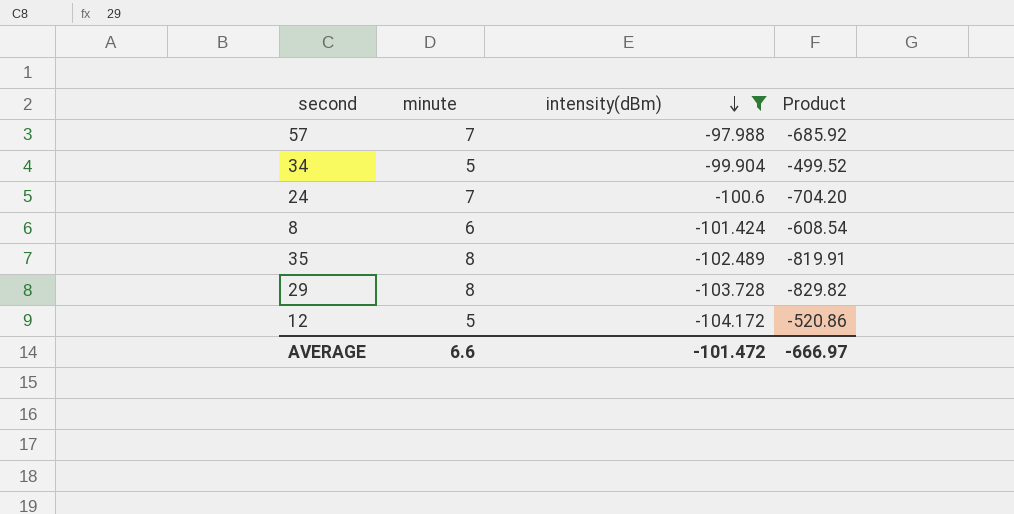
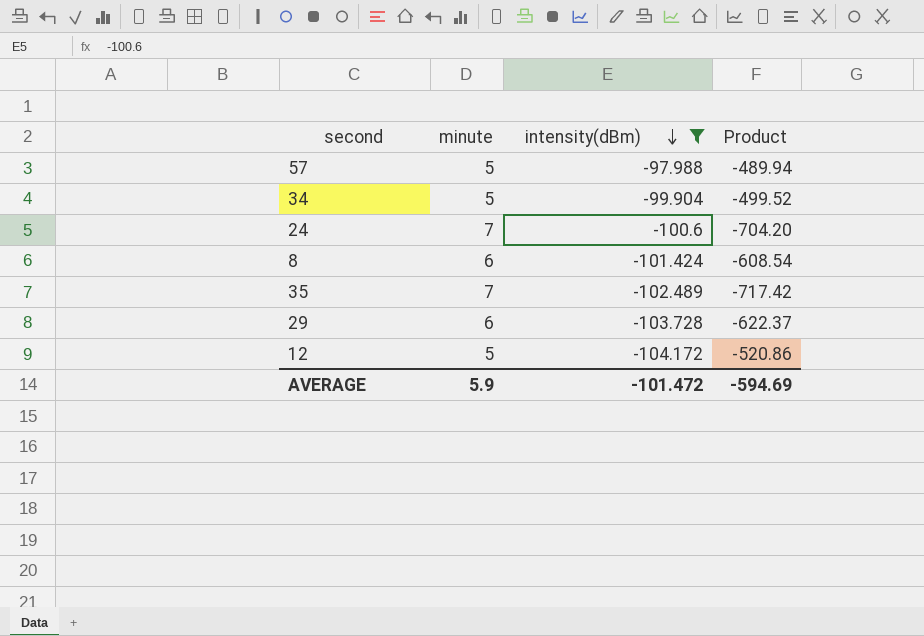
57 | minute: 7 -> 5
57 | Product: -685.92 -> -489.94
35 | minute: 8 -> 7
35 | Product: -819.91 -> -717.42
29 | minute: 8 -> 6
29 | Product: -829.82 -> -622.37
AVERAGE | minute: 6.6 -> 5.9
AVERAGE | Product: -666.97 -> -594.69

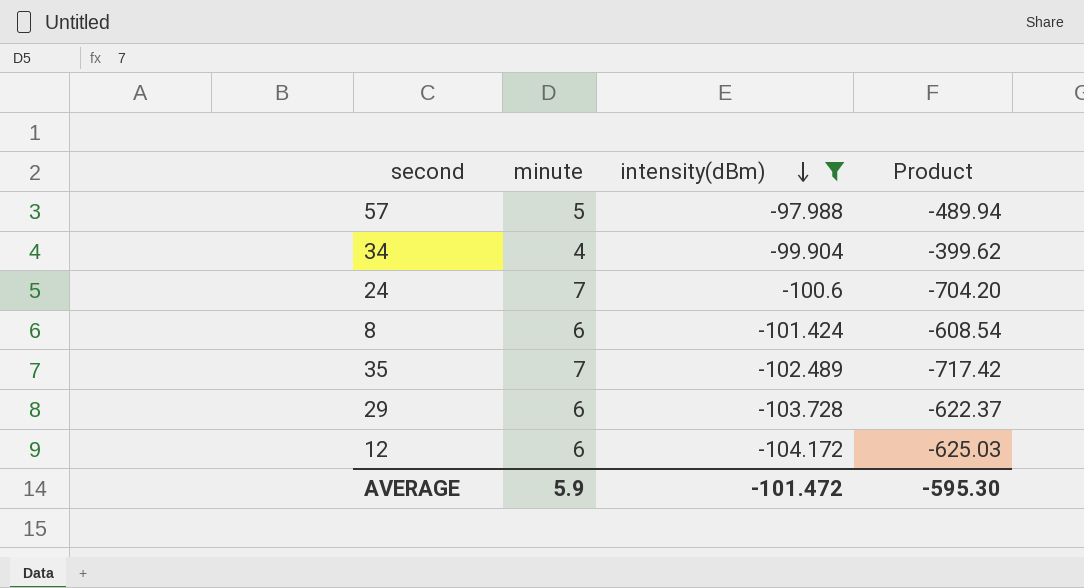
34 | minute: 5 -> 4
34 | Product: -499.52 -> -399.62
12 | minute: 5 -> 6
12 | Product: -520.86 -> -625.03
AVERAGE | Product: -594.69 -> -595.30

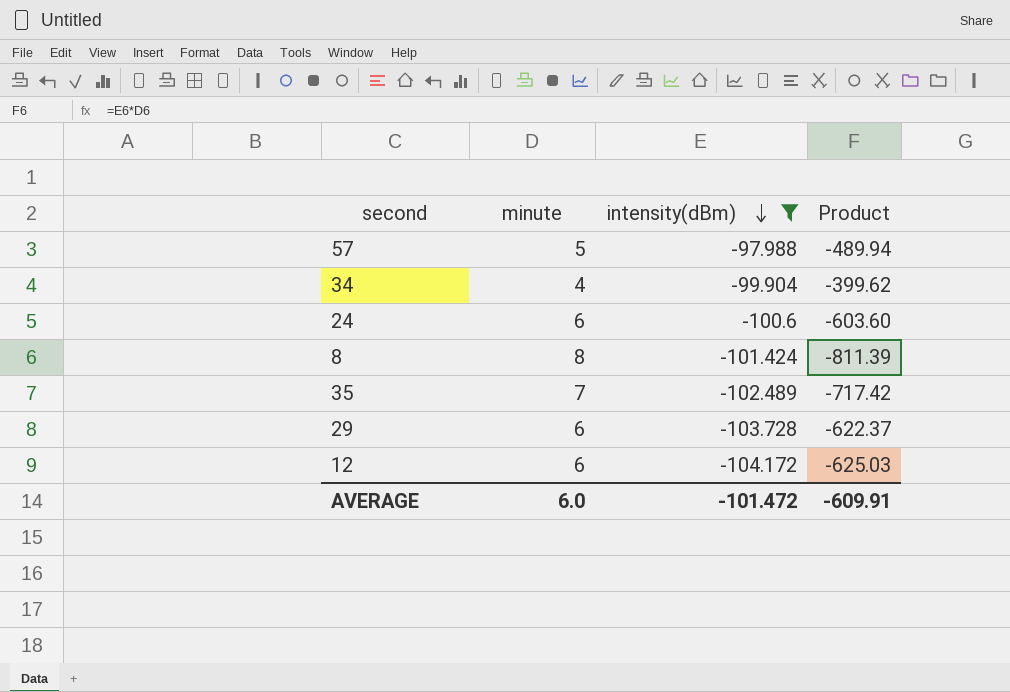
24 | minute: 7 -> 6
24 | Product: -704.20 -> -603.60
8 | minute: 6 -> 8
8 | Product: -608.54 -> -811.39
AVERAGE | minute: 5.9 -> 6.0
AVERAGE | Product: -595.30 -> -609.91

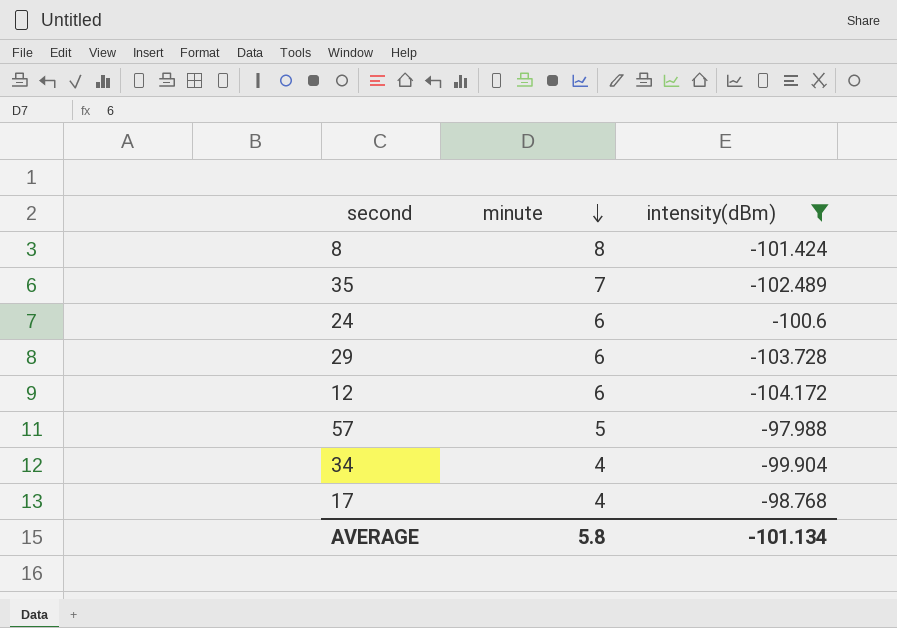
row order: intensity(dBm) descending -> minute descending
column Product | formula: [minute] * [intensity(dBm)] -> none
row 17: none -> 4 | -98.768
AVERAGE | minute: 6.0 -> 5.8
AVERAGE | intensity(dBm): -101.472 -> -101.134

